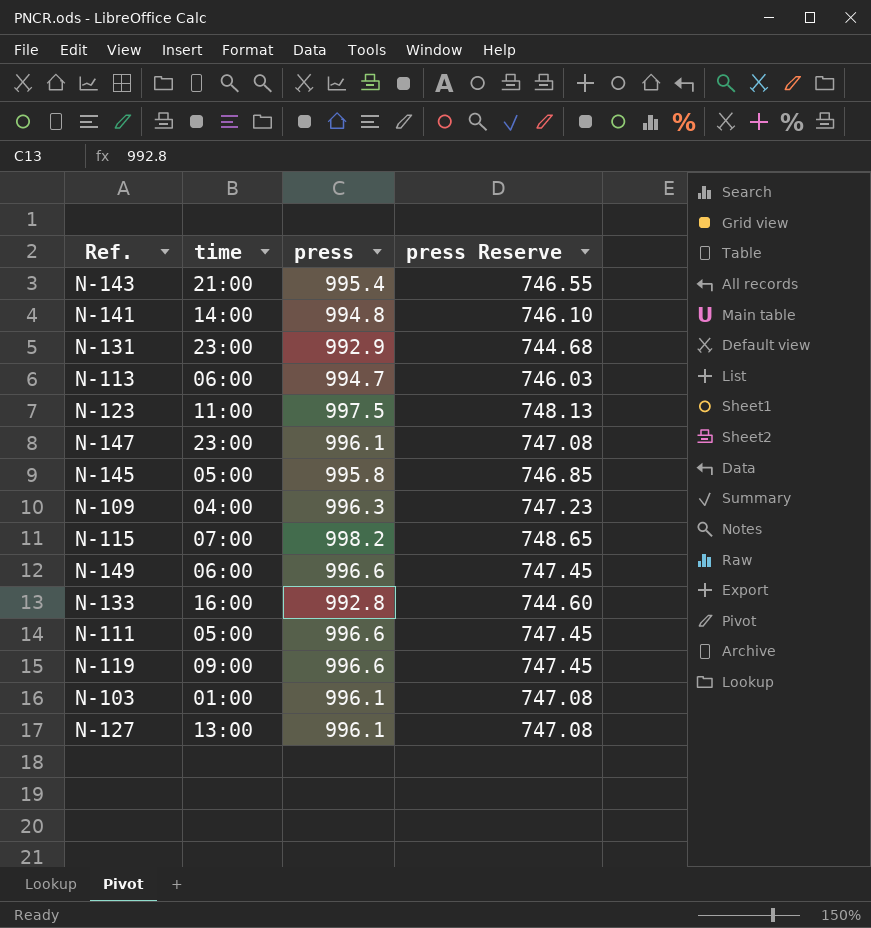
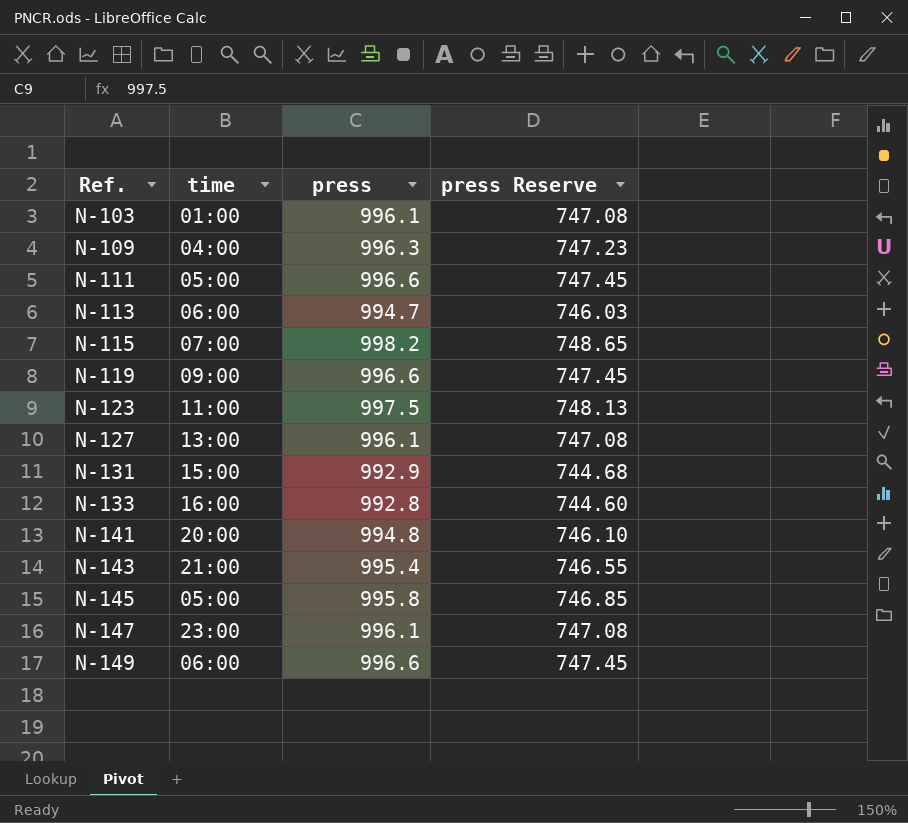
row order: none -> Ref. ascending
N-131 | time: 23:00 -> 15:00
N-141 | time: 14:00 -> 20:00

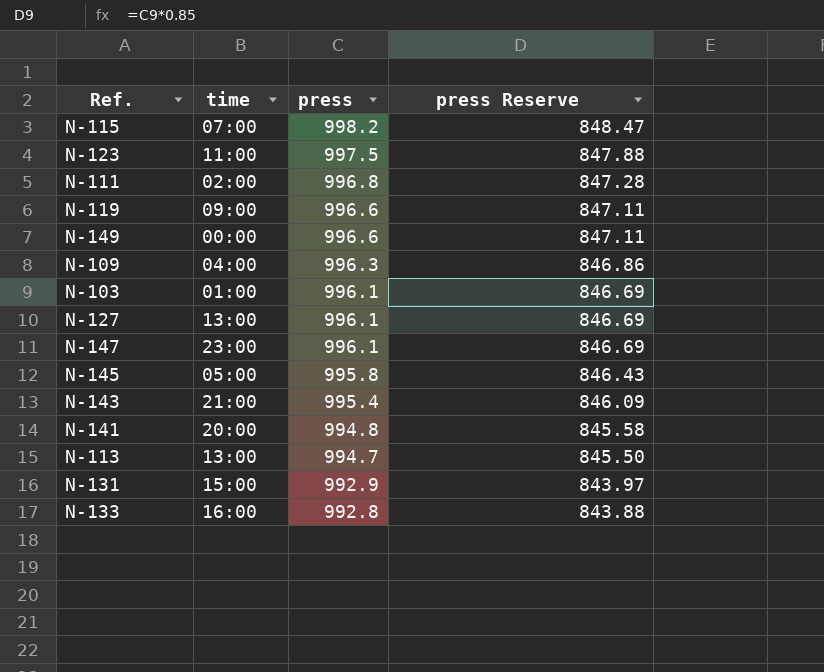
row order: Ref. ascending -> press descending
column press Reserve | formula: [press] * 0.75 -> [press] * 0.85
N-111 | time: 05:00 -> 02:00
N-111 | press: 996.6 -> 996.8
N-149 | time: 06:00 -> 00:00
N-113 | time: 06:00 -> 13:00

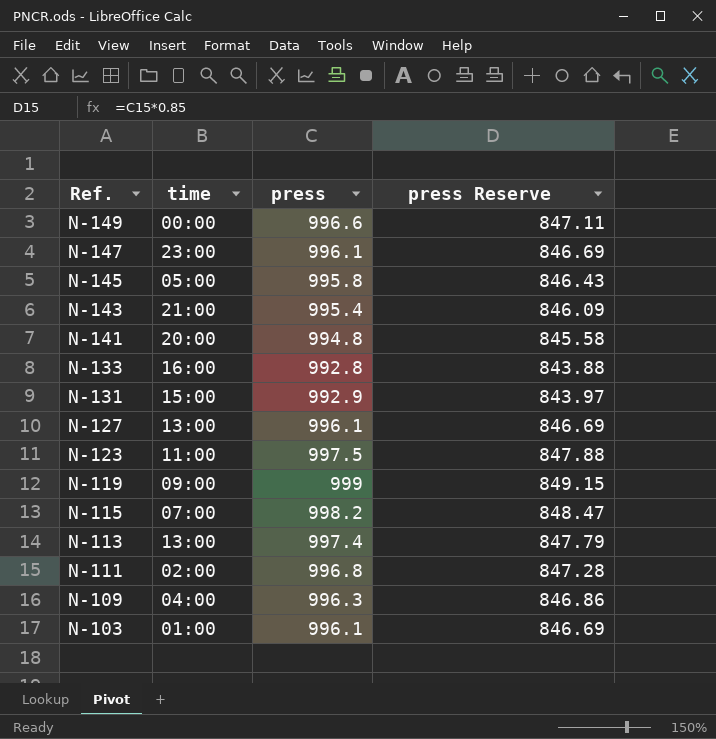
row order: press descending -> Ref. descending
N-119 | press: 996.6 -> 999
N-119 | press Reserve: 847.11 -> 849.15
N-113 | press: 994.7 -> 997.4
N-113 | press Reserve: 845.50 -> 847.79

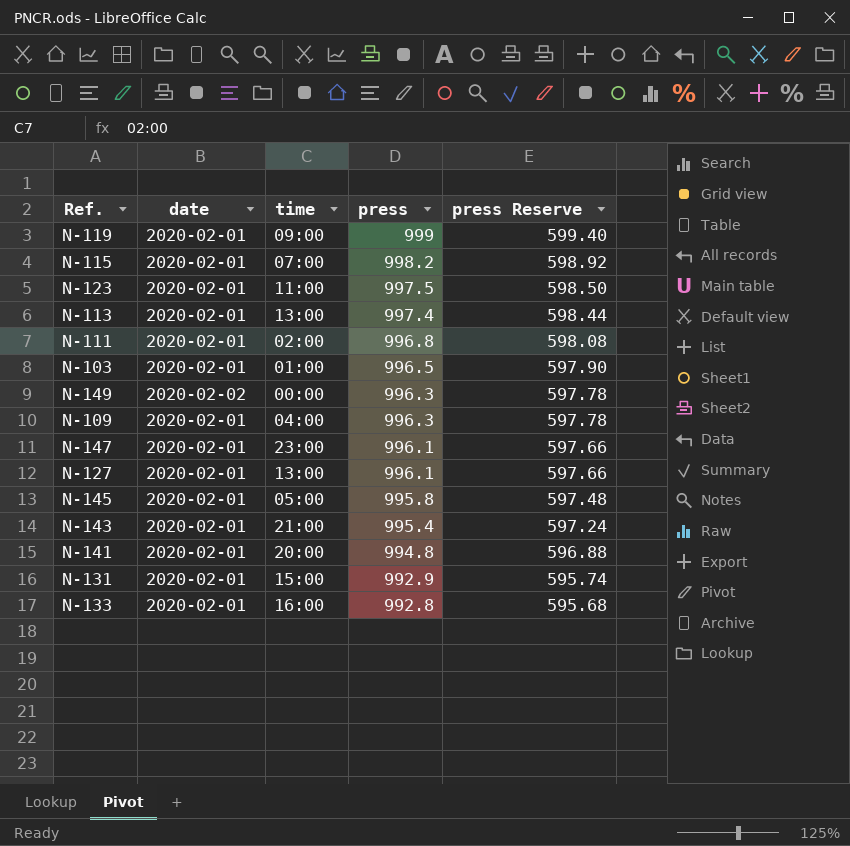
row order: Ref. descending -> press descending
column date | position: none -> 2
column press Reserve | formula: [press] * 0.85 -> [press] * 0.6
N-103 | press: 996.1 -> 996.5
N-149 | press: 996.6 -> 996.3

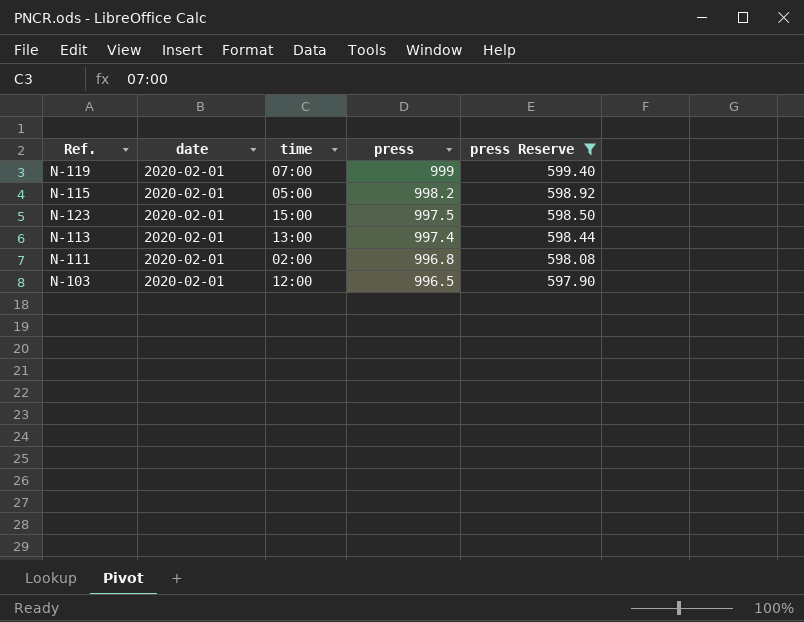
filter: none -> press Reserve >= 597.90
N-119 | time: 09:00 -> 07:00
N-115 | time: 07:00 -> 05:00
N-123 | time: 11:00 -> 15:00
N-103 | time: 01:00 -> 12:00

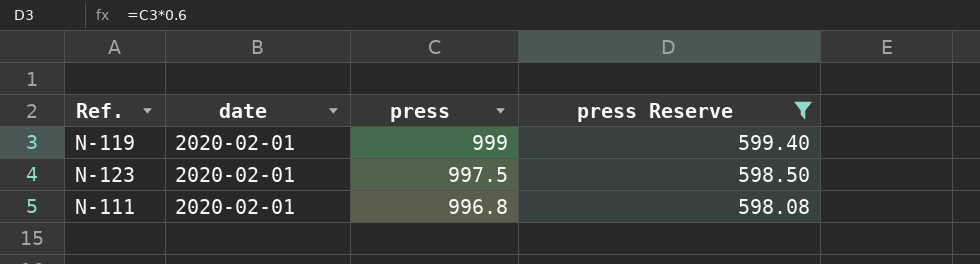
column time | position: 3 -> none
row N-115: 2020-02-01 | 05:00 | 998.2 | 598.92 -> none
row N-113: 2020-02-01 | 13:00 | 997.4 | 598.44 -> none
row N-103: 2020-02-01 | 12:00 | 996.5 | 597.90 -> none

